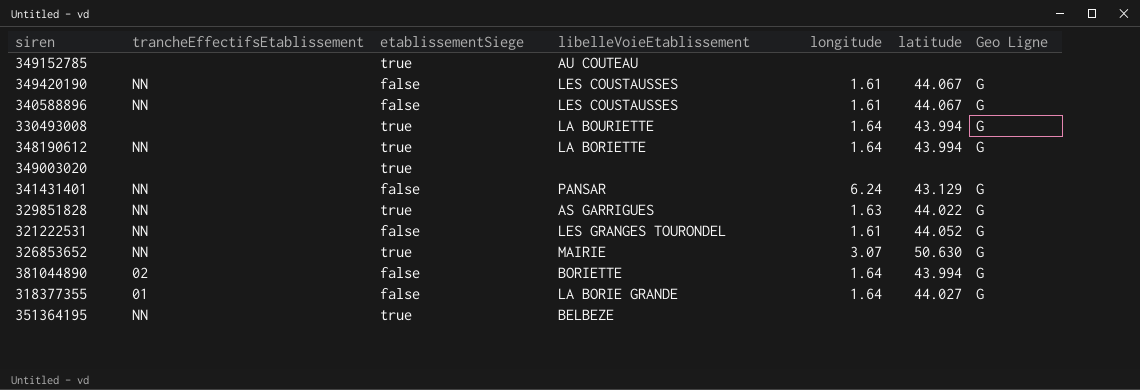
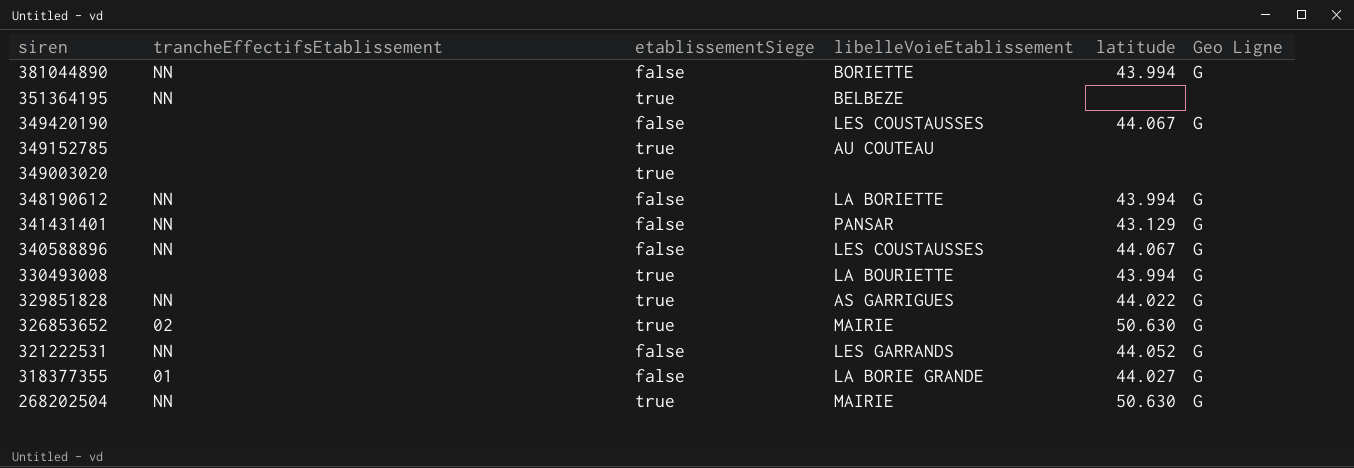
row order: none -> siren descending
column longitude | position: 5 -> none
381044890 | trancheEffectifsEtablissement: 02 -> NN
349420190 | trancheEffectifsEtablissement: NN -> none
348190612 | etablissementSiege: true -> false
326853652 | trancheEffectifsEtablissement: NN -> 02
321222531 | libelleVoieEtablissement: LES GRANGES TOURONDEL -> LES GARRANDS
row 268202504: none -> NN | true | MAIRIE | 50.630 | G

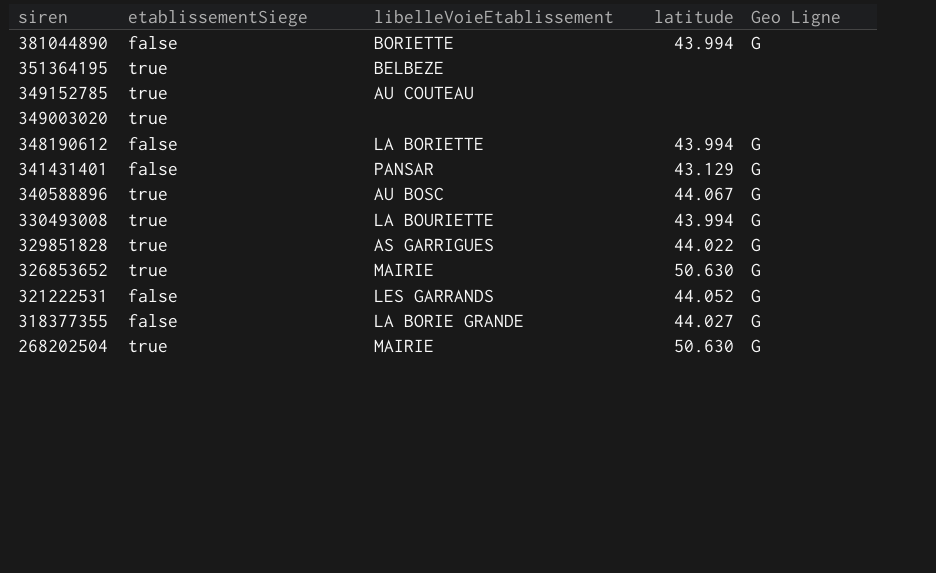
column trancheEffectifsEtablissement | position: 2 -> none
row 349420190: none | false | LES COUSTAUSSES | 44.067 | G -> none
340588896 | etablissementSiege: false -> true
340588896 | libelleVoieEtablissement: LES COUSTAUSSES -> AU BOSC

